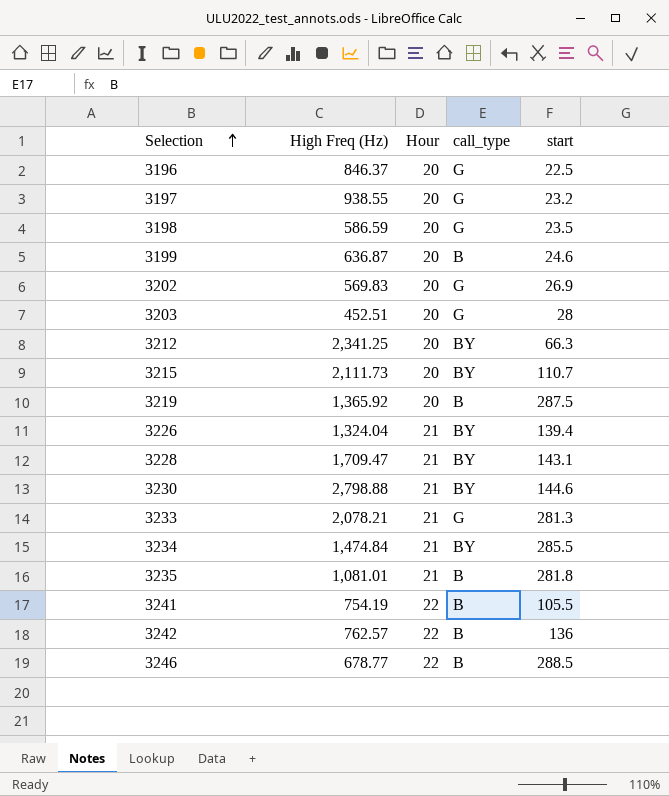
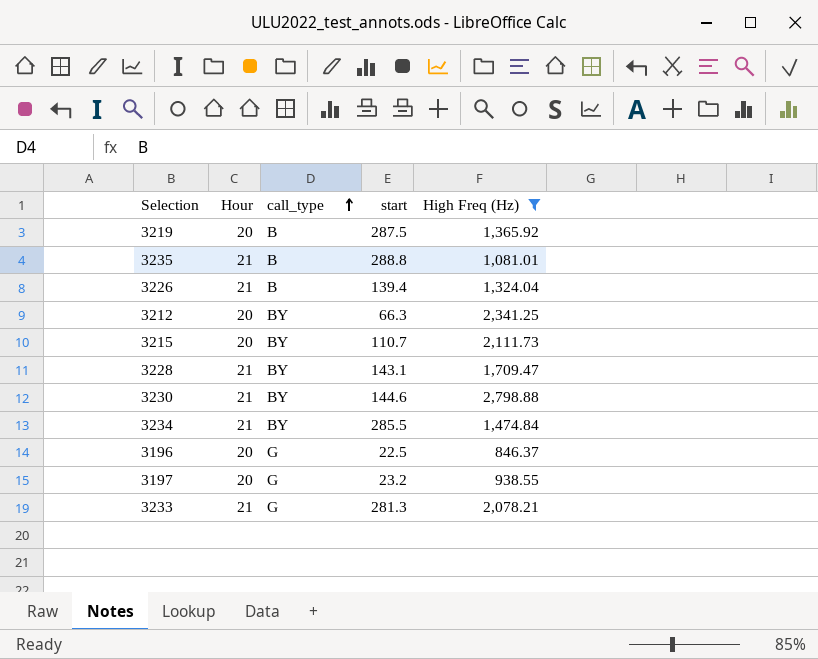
filter: none -> High Freq (Hz) >= 846.37
row order: Selection ascending -> call_type ascending
column High Freq (Hz) | position: 2 -> 5
3235 | start: 281.8 -> 288.8
3226 | call_type: BY -> B

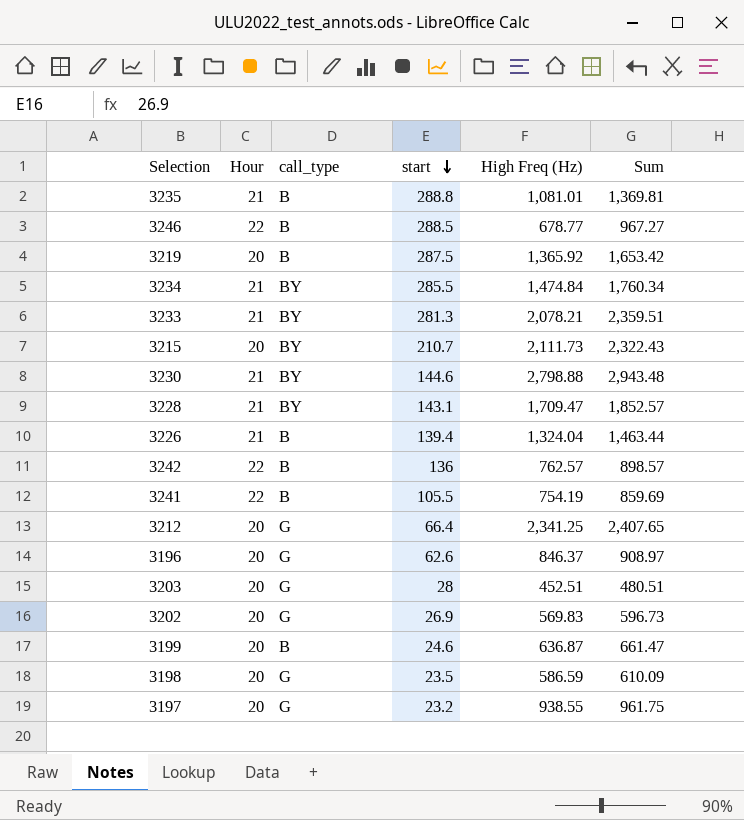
filter: High Freq (Hz) >= 846.37 -> none
row order: call_type ascending -> start descending
column Sum | formula: none -> [start] + [High Freq (Hz)]
3233 | call_type: G -> BY
3215 | start: 110.7 -> 210.7
3212 | call_type: BY -> G
3212 | start: 66.3 -> 66.4
3196 | start: 22.5 -> 62.6

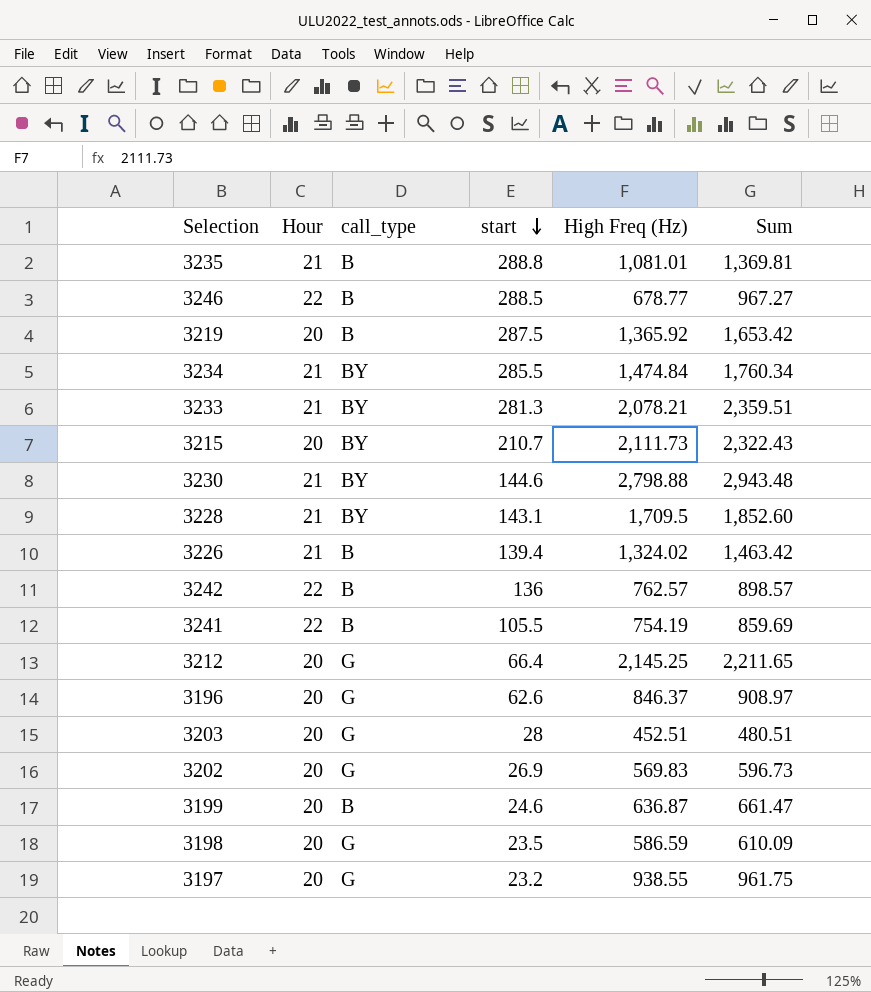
3228 | High Freq (Hz): 1,709.47 -> 1,709.5
3228 | Sum: 1,852.57 -> 1,852.60
3226 | High Freq (Hz): 1,324.04 -> 1,324.02
3226 | Sum: 1,463.44 -> 1,463.42
3212 | High Freq (Hz): 2,341.25 -> 2,145.25
3212 | Sum: 2,407.65 -> 2,211.65

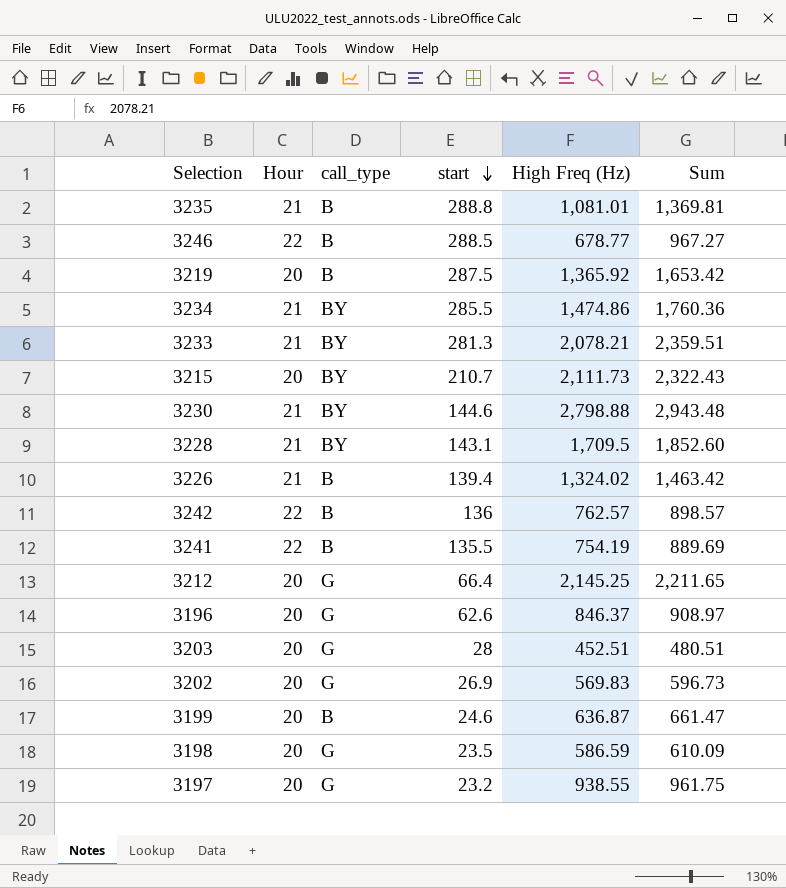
3234 | High Freq (Hz): 1,474.84 -> 1,474.86
3234 | Sum: 1,760.34 -> 1,760.36
3241 | start: 105.5 -> 135.5
3241 | Sum: 859.69 -> 889.69

